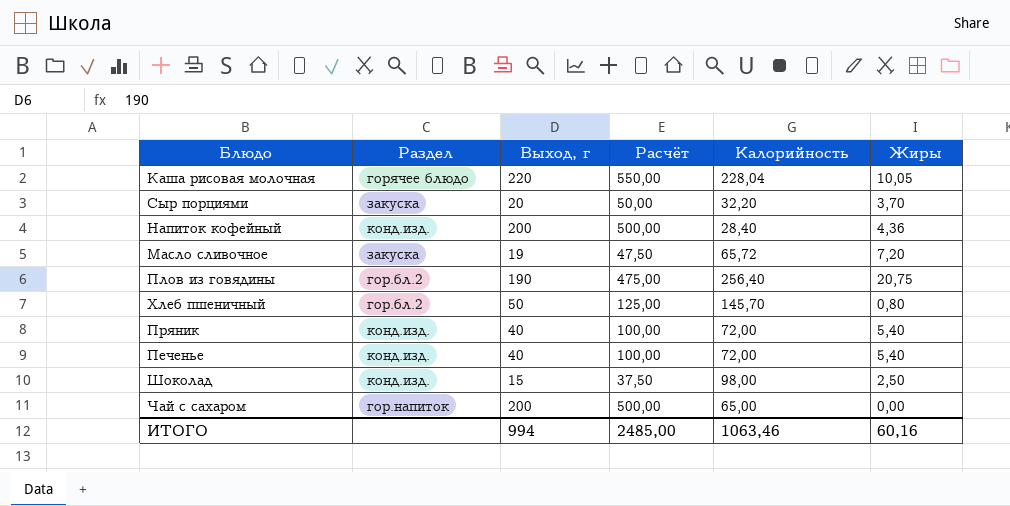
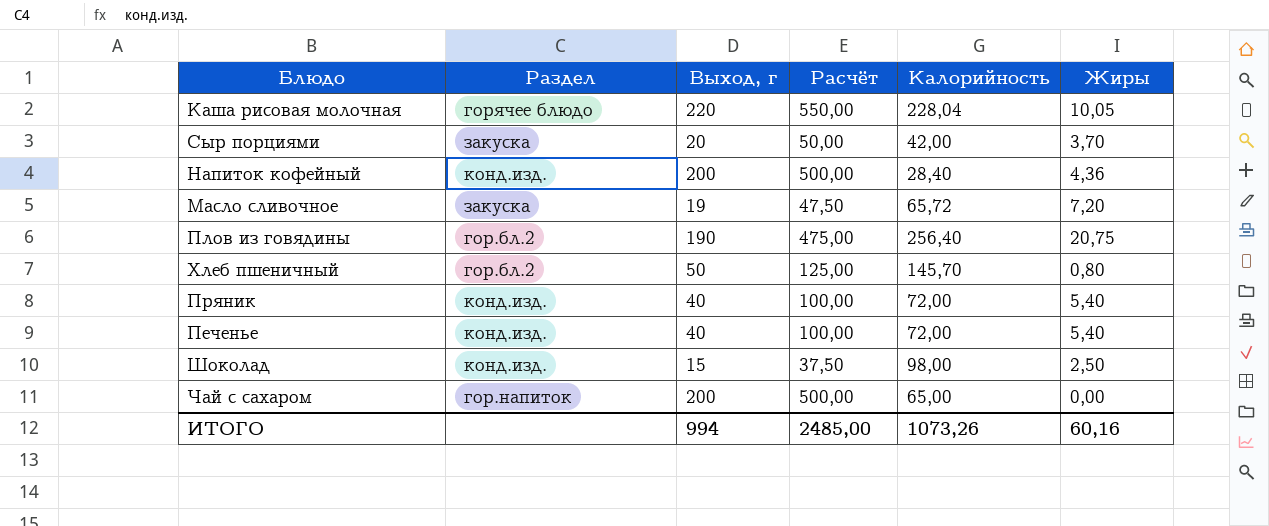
Сыр порциями | Калорийность: 32,20 -> 42,00
ИТОГО | Калорийность: 1063,46 -> 1073,26

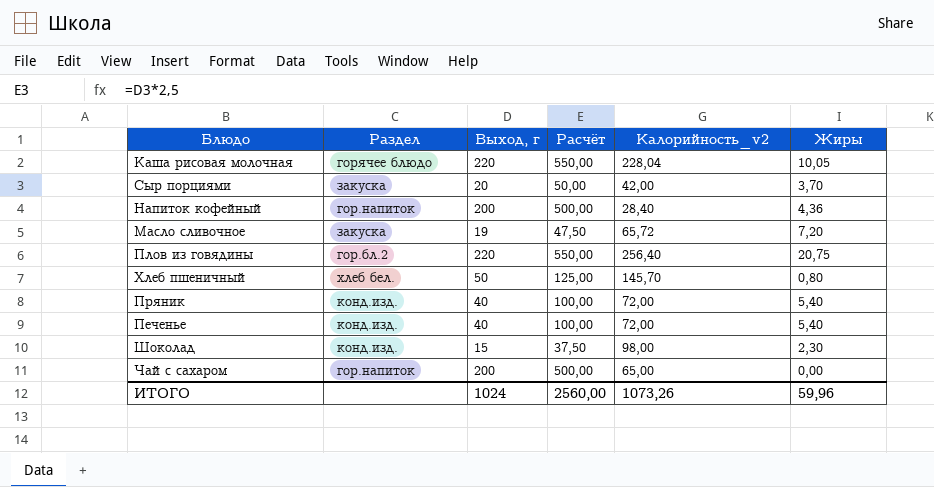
column name: Калорийность -> Калорийность_v2
Напиток кофейный | Раздел: конд.изд. -> гор.напиток
Плов из говядины | Выход, г: 190 -> 220
Плов из говядины | Расчёт: 475,00 -> 550,00
Хлеб пшеничный | Раздел: гор.бл.2 -> хлеб бел.
Шоколад | Жиры: 2,50 -> 2,30
ИТОГО | Выход, г: 994 -> 1024
ИТОГО | Расчёт: 2485,00 -> 2560,00
ИТОГО | Жиры: 60,16 -> 59,96

